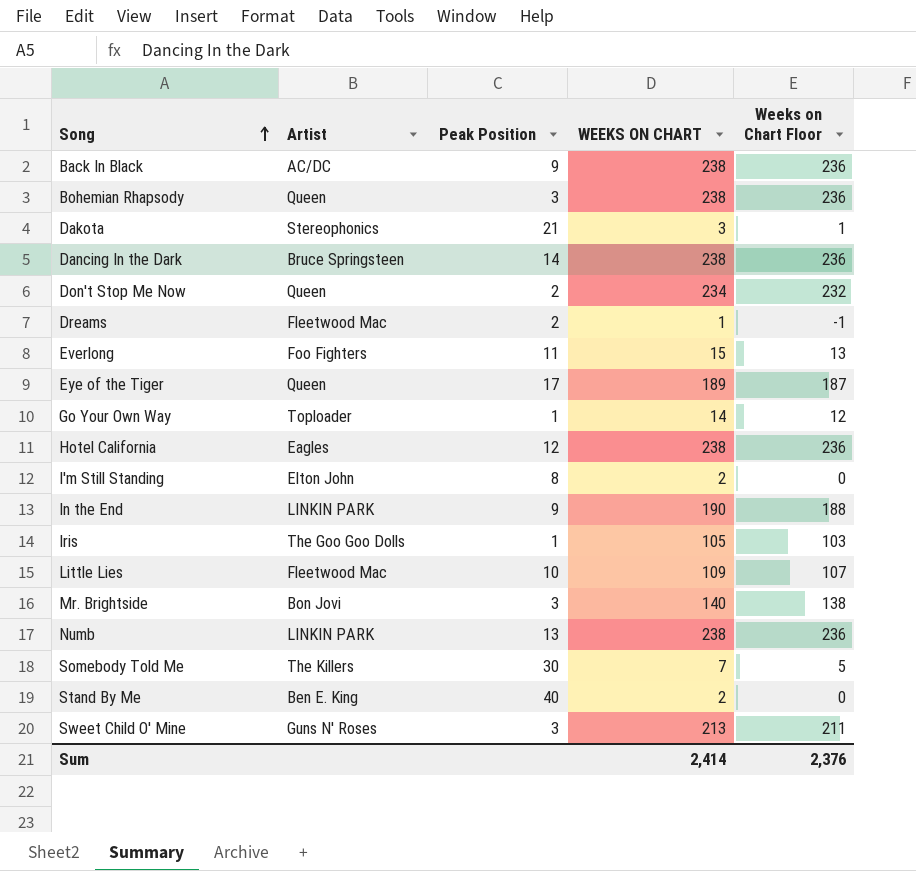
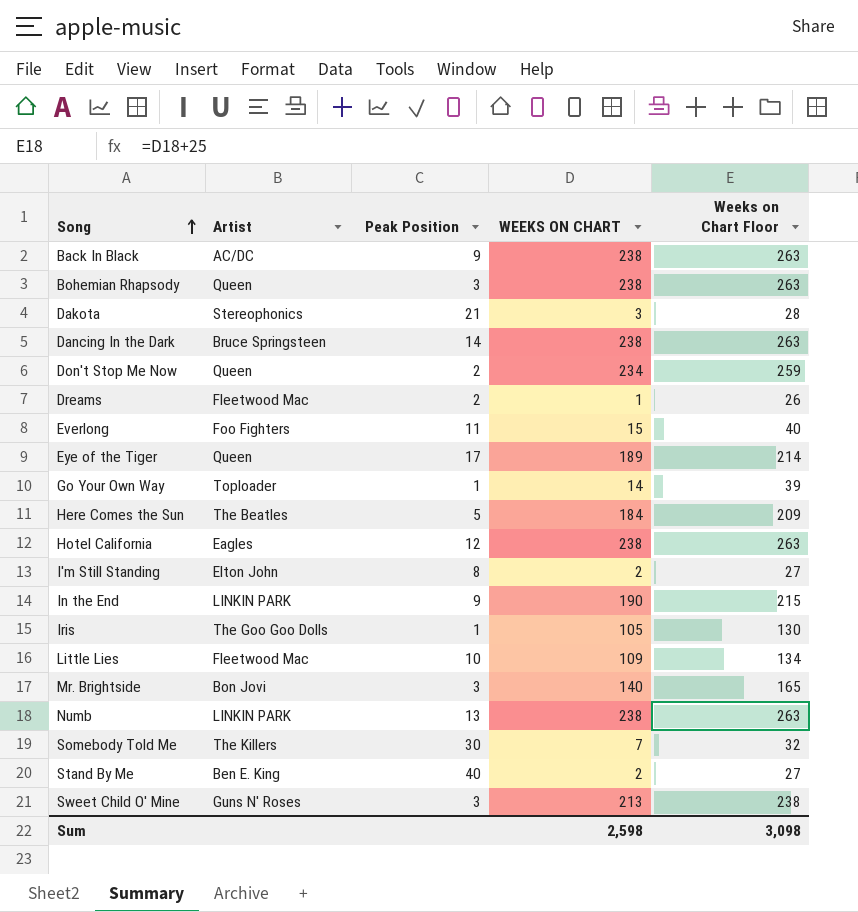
column Weeks on Chart Floor | formula: [WEEKS ON CHART] - 2 -> [WEEKS ON CHART] + 25
row Here Comes the Sun: none -> The Beatles | 5 | 184 | 209
Sum | WEEKS ON CHART: 2,414 -> 2,598
Sum | Weeks on Chart Floor: 2,376 -> 3,098

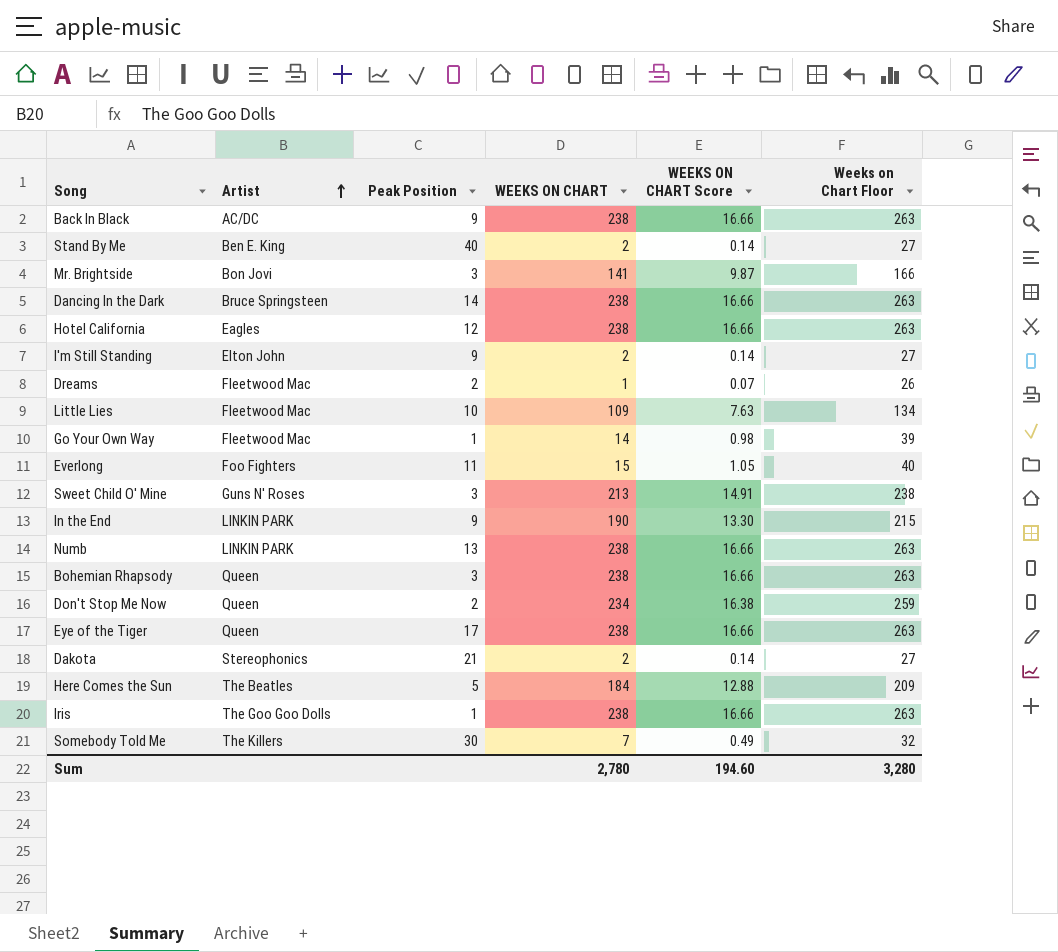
row order: Song ascending -> Artist ascending
column WEEKS ON CHART Score | formula: none -> [WEEKS ON CHART] * 0.07
Mr. Brightside | WEEKS ON CHART: 140 -> 141
Mr. Brightside | Weeks on Chart Floor: 165 -> 166
I'm Still Standing | Peak Position: 8 -> 9
Go Your Own Way | Artist: Toploader -> Fleetwood Mac
Eye of the Tiger | WEEKS ON CHART: 189 -> 238
Eye of the Tiger | Weeks on Chart Floor: 214 -> 263
Dakota | WEEKS ON CHART: 3 -> 2
Dakota | Weeks on Chart Floor: 28 -> 27
Iris | WEEKS ON CHART: 105 -> 238
Iris | Weeks on Chart Floor: 130 -> 263
Sum | WEEKS ON CHART: 2,598 -> 2,780
Sum | Weeks on Chart Floor: 3,098 -> 3,280

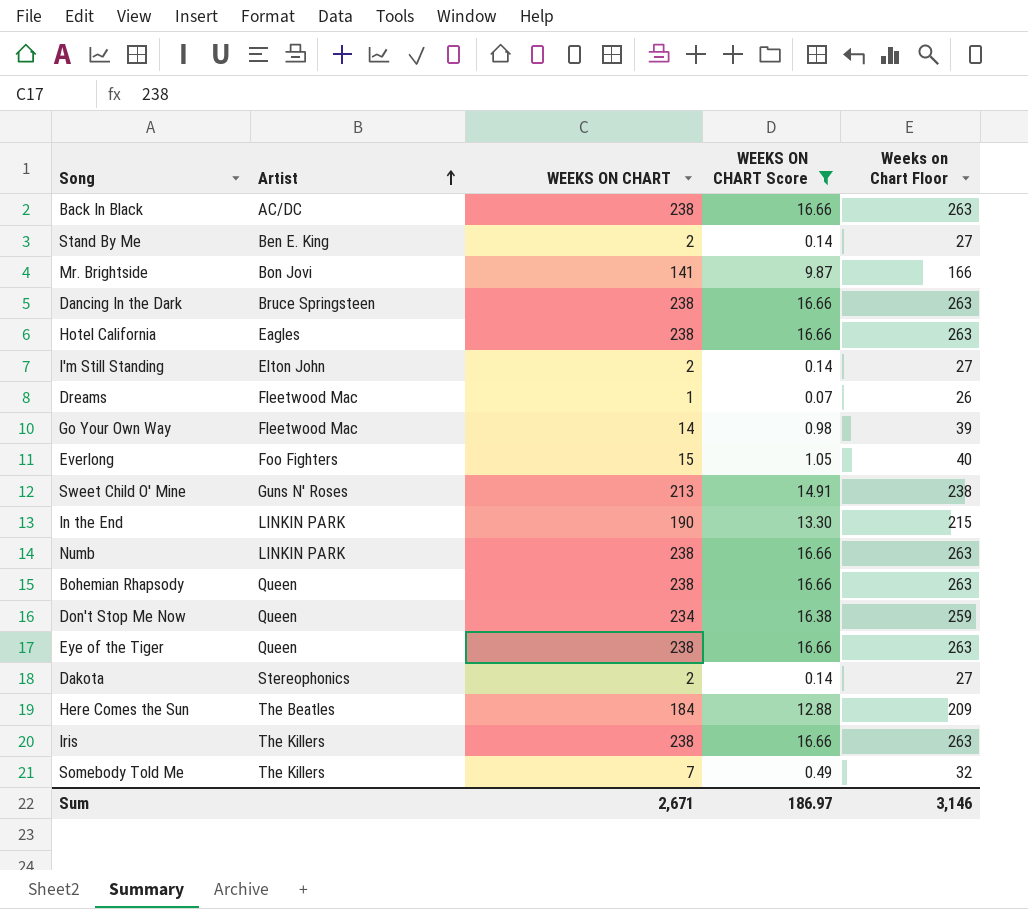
filter: none -> WEEKS ON CHART Score != 7.63
column Peak Position | position: 3 -> none
Iris | Artist: The Goo Goo Dolls -> The Killers
Sum | WEEKS ON CHART: 2,780 -> 2,671
Sum | WEEKS ON CHART Score: 194.60 -> 186.97
Sum | Weeks on Chart Floor: 3,280 -> 3,146

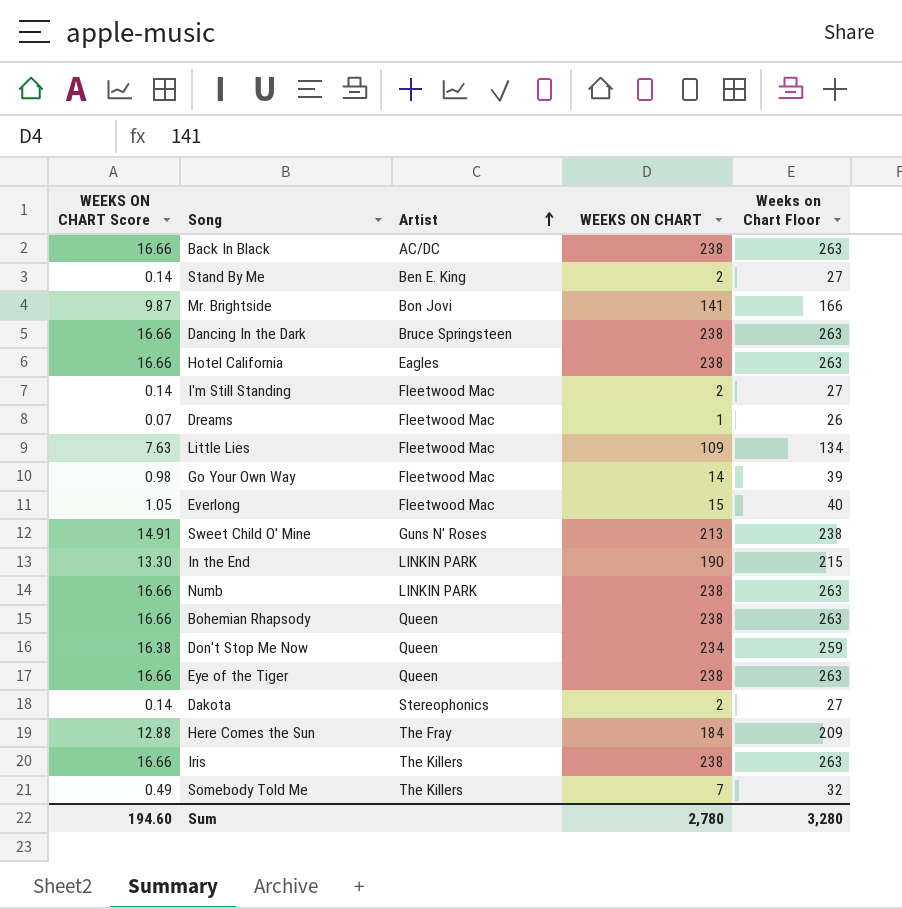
filter: WEEKS ON CHART Score != 7.63 -> none
column WEEKS ON CHART Score | position: 4 -> 1
I'm Still Standing | Artist: Elton John -> Fleetwood Mac
Everlong | Artist: Foo Fighters -> Fleetwood Mac
Here Comes the Sun | Artist: The Beatles -> The Fray
Sum | WEEKS ON CHART Score: 186.97 -> 194.60
Sum | WEEKS ON CHART: 2,671 -> 2,780
Sum | Weeks on Chart Floor: 3,146 -> 3,280

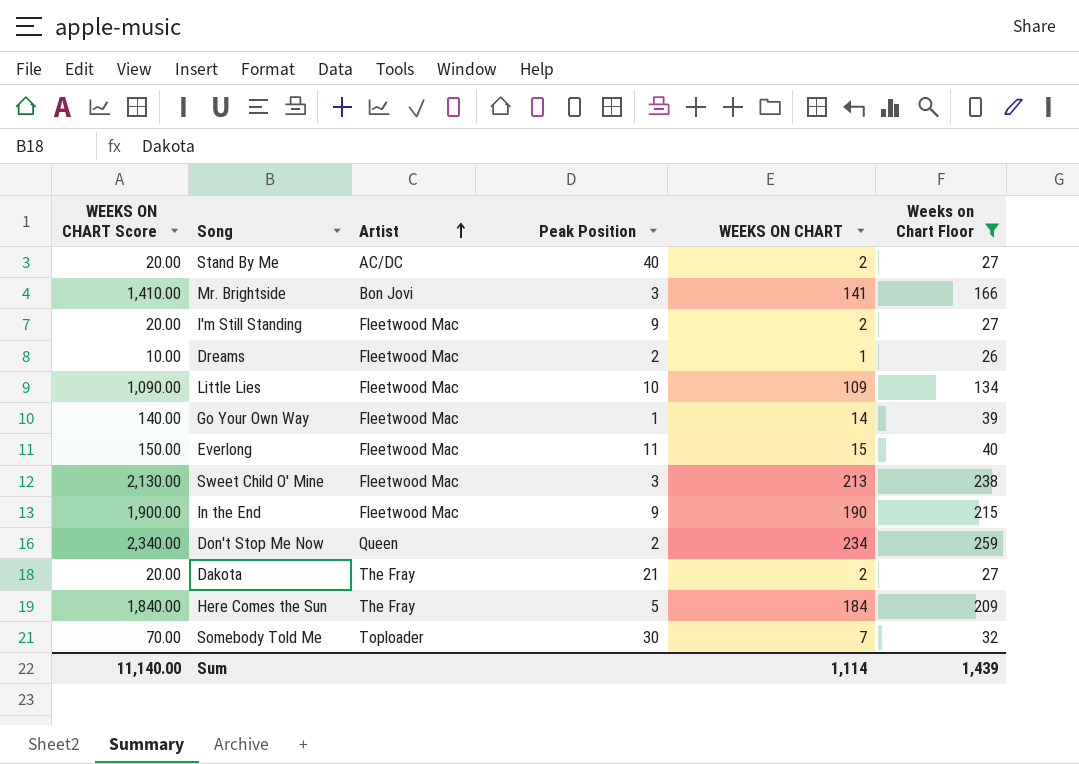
filter: none -> Weeks on Chart Floor != 263
column WEEKS ON CHART Score | formula: [WEEKS ON CHART] * 0.07 -> [WEEKS ON CHART] * 10
column Peak Position | position: none -> 4
Stand By Me | Artist: Ben E. King -> AC/DC
Sweet Child O' Mine | Artist: Guns N' Roses -> Fleetwood Mac
In the End | Artist: LINKIN PARK -> Fleetwood Mac
Dakota | Artist: Stereophonics -> The Fray
Somebody Told Me | Artist: The Killers -> Toploader
Sum | WEEKS ON CHART Score: 194.60 -> 11,140.00
Sum | WEEKS ON CHART: 2,780 -> 1,114
Sum | Weeks on Chart Floor: 3,280 -> 1,439

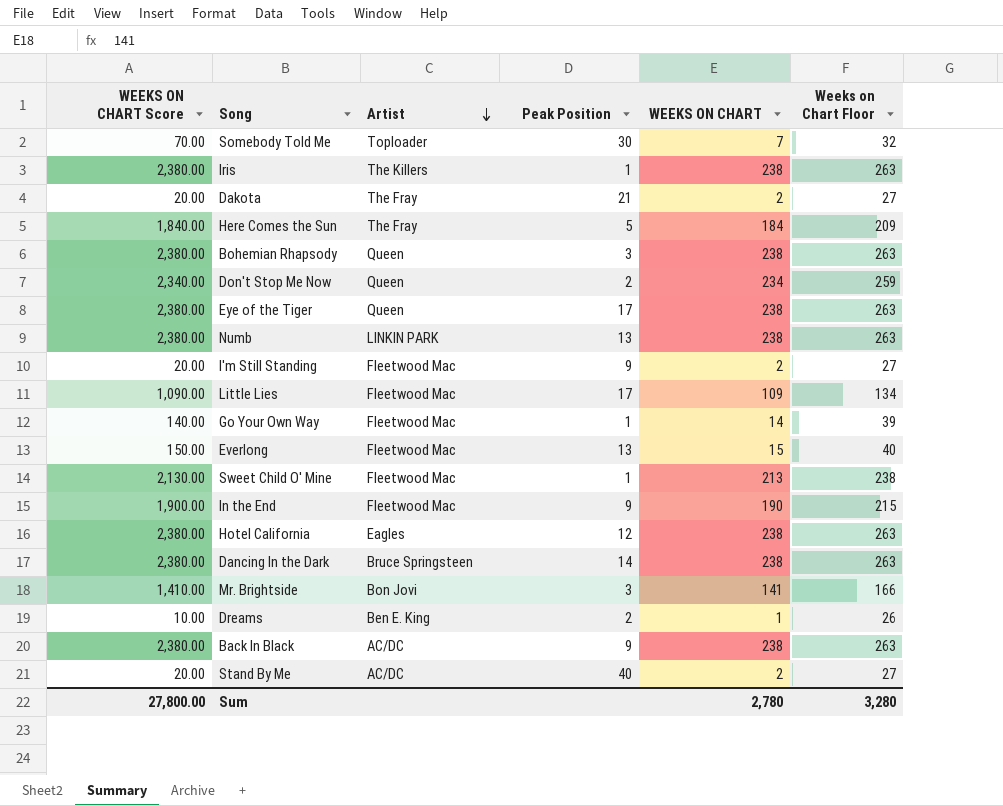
filter: Weeks on Chart Floor != 263 -> none
row order: Artist ascending -> Artist descending
Little Lies | Peak Position: 10 -> 17
Everlong | Peak Position: 11 -> 13
Sweet Child O' Mine | Peak Position: 3 -> 1
Dreams | Artist: Fleetwood Mac -> Ben E. King
Sum | WEEKS ON CHART Score: 11,140.00 -> 27,800.00
Sum | WEEKS ON CHART: 1,114 -> 2,780
Sum | Weeks on Chart Floor: 1,439 -> 3,280

